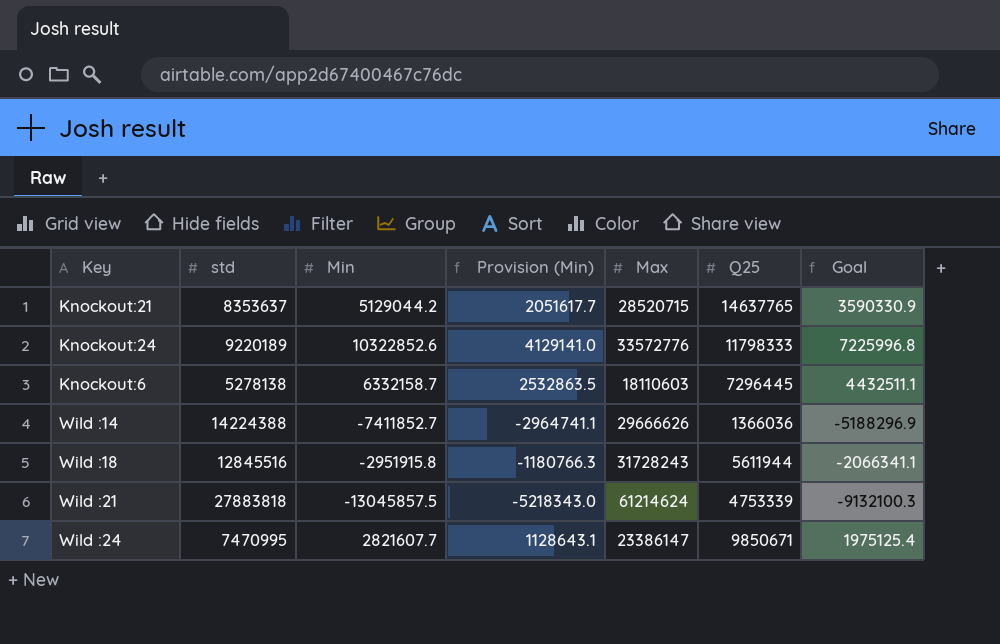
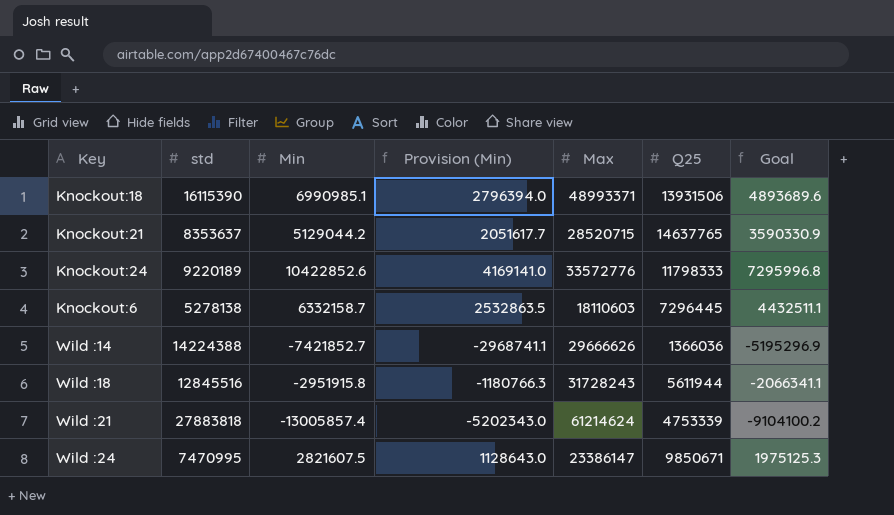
row Knockout:18: none -> 16115390 | 6990985.1 | 2796394.0 | 48993371 | 13931506 | 4893689.6
Knockout:24 | Min: 10322852.6 -> 10422852.6
Knockout:24 | Provision (Min): 4129141.0 -> 4169141.0
Knockout:24 | Goal: 7225996.8 -> 7295996.8
Wild :14 | Min: -7411852.7 -> -7421852.7
Wild :14 | Provision (Min): -2964741.1 -> -2968741.1
Wild :14 | Goal: -5188296.9 -> -5195296.9
Wild :21 | Min: -13045857.5 -> -13005857.4
Wild :21 | Provision (Min): -5218343.0 -> -5202343.0
Wild :21 | Goal: -9132100.3 -> -9104100.2
Wild :24 | Min: 2821607.7 -> 2821607.5
Wild :24 | Provision (Min): 1128643.1 -> 1128643.0
Wild :24 | Goal: 1975125.4 -> 1975125.3

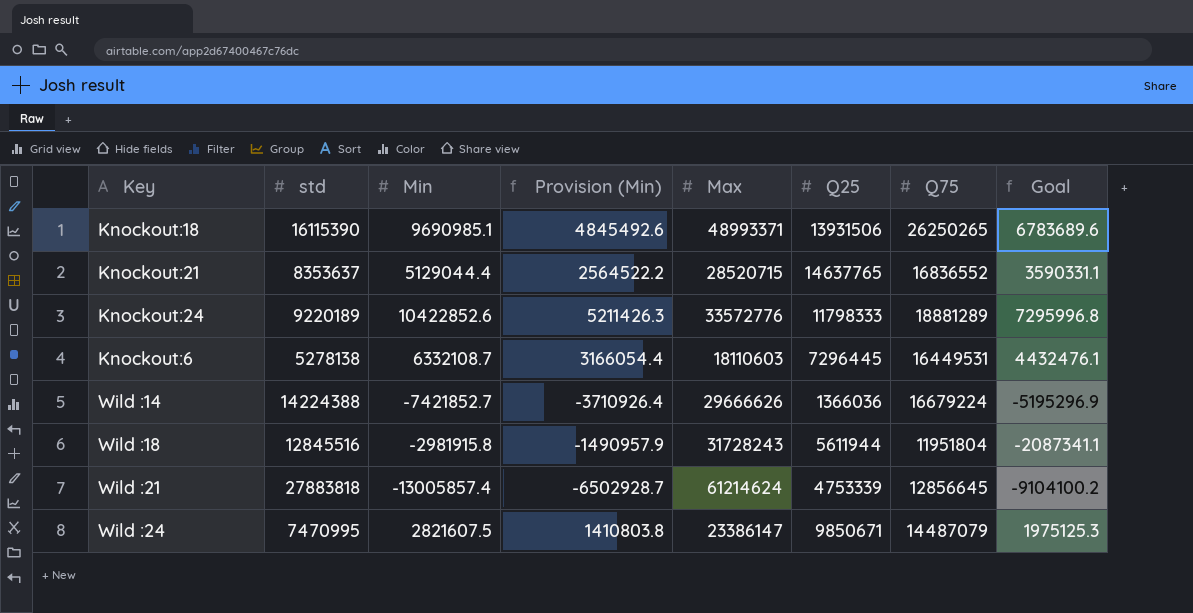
column Provision (Min) | formula: [Min] * 0.4 -> [Min] * 0.5
column Q75 | position: none -> 7
Knockout:18 | Min: 6990985.1 -> 9690985.1
Knockout:18 | Goal: 4893689.6 -> 6783689.6
Knockout:21 | Min: 5129044.2 -> 5129044.4
Knockout:21 | Goal: 3590330.9 -> 3590331.1
Knockout:6 | Min: 6332158.7 -> 6332108.7
Knockout:6 | Goal: 4432511.1 -> 4432476.1
Wild :18 | Min: -2951915.8 -> -2981915.8
Wild :18 | Goal: -2066341.1 -> -2087341.1

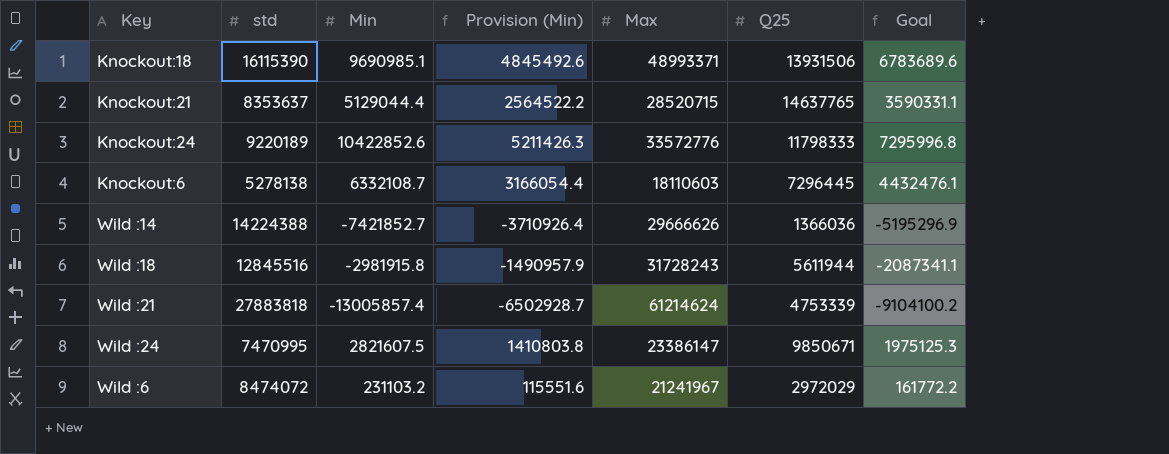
column Q75 | position: 7 -> none
row Wild :6: none -> 8474072 | 231103.2 | 115551.6 | 21241967 | 2972029 | 161772.2

